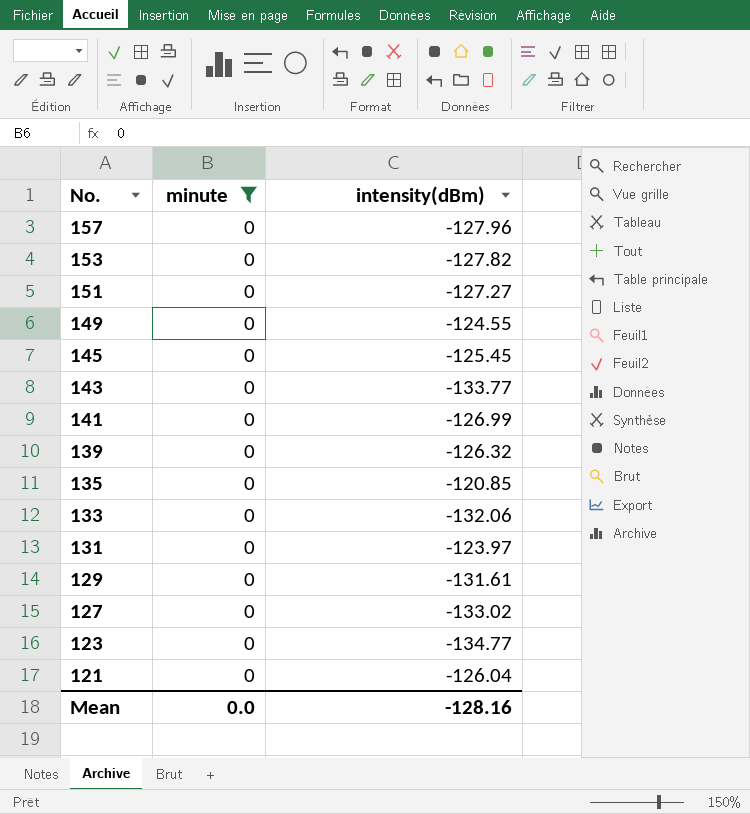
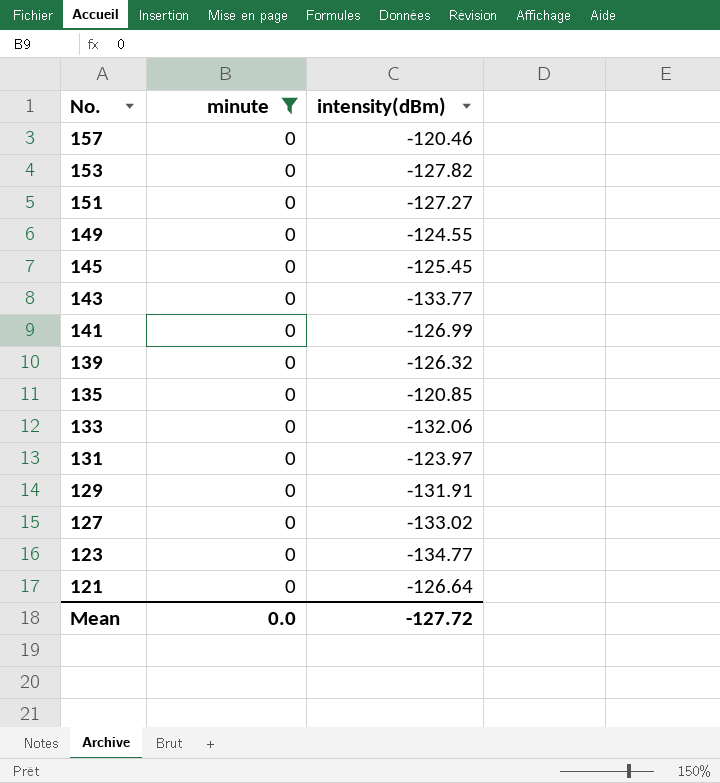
157 | intensity(dBm): -127.96 -> -120.46
129 | intensity(dBm): -131.61 -> -131.91
121 | intensity(dBm): -126.04 -> -126.64
Mean | intensity(dBm): -128.16 -> -127.72

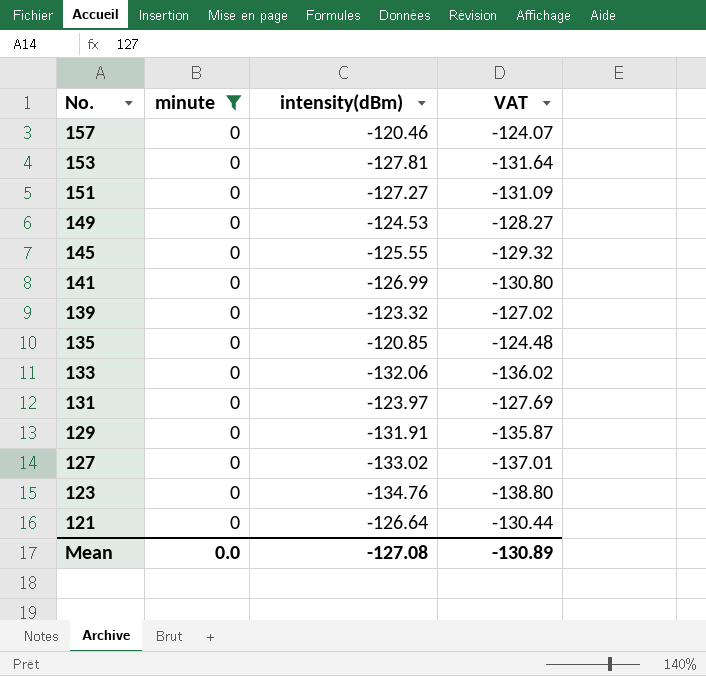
column VAT | formula: none -> [intensity(dBm)] * 1.03
row 143: 0 | -133.77 -> none
153 | intensity(dBm): -127.82 -> -127.81
149 | intensity(dBm): -124.55 -> -124.53
145 | intensity(dBm): -125.45 -> -125.55
139 | intensity(dBm): -126.32 -> -123.32
123 | intensity(dBm): -134.77 -> -134.76
Mean | intensity(dBm): -127.72 -> -127.08

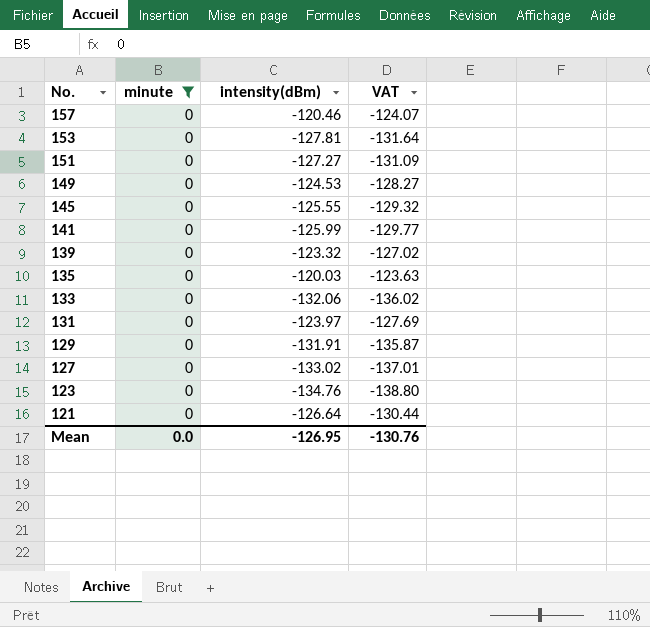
141 | intensity(dBm): -126.99 -> -125.99
141 | VAT: -130.80 -> -129.77
135 | intensity(dBm): -120.85 -> -120.03
135 | VAT: -124.48 -> -123.63
Mean | intensity(dBm): -127.08 -> -126.95
Mean | VAT: -130.89 -> -130.76

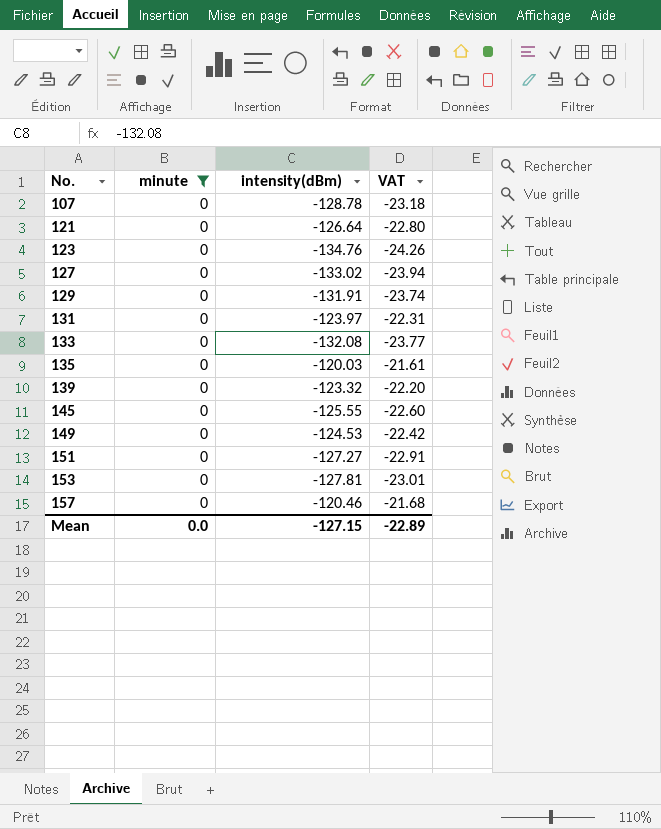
row order: No. descending -> No. ascending
column VAT | formula: [intensity(dBm)] * 1.03 -> [intensity(dBm)] * 0.18
row 141: 0 | -125.99 | -129.77 -> none
row 107: none -> 0 | -128.78 | -23.18
133 | intensity(dBm): -132.06 -> -132.08
Mean | intensity(dBm): -126.95 -> -127.15
Mean | VAT: -130.76 -> -22.89

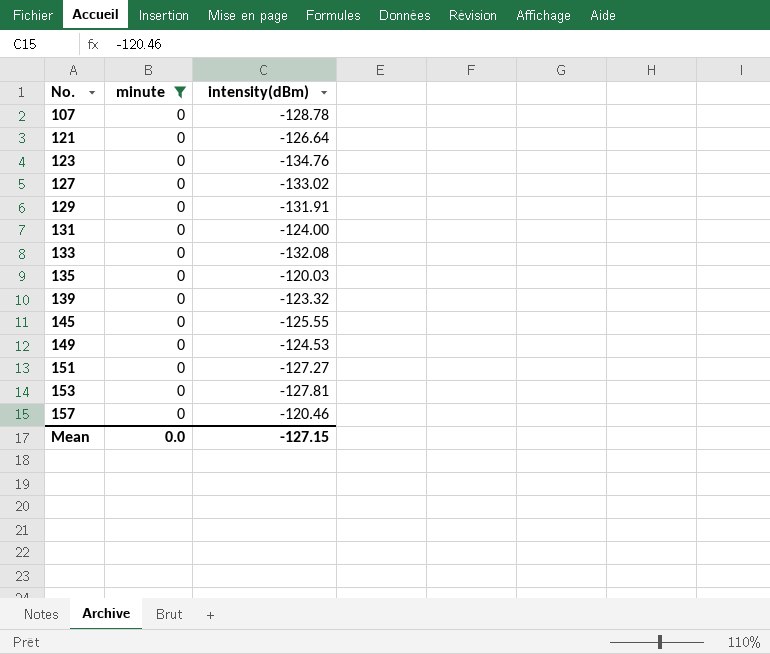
column VAT | formula: [intensity(dBm)] * 0.18 -> none
131 | intensity(dBm): -123.97 -> -124.00

